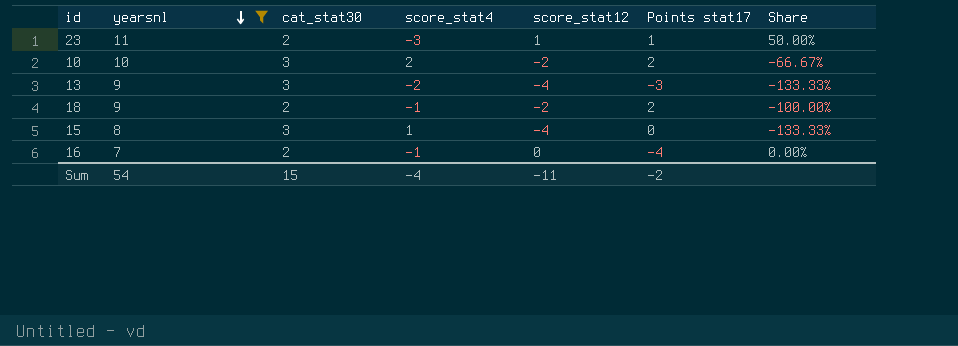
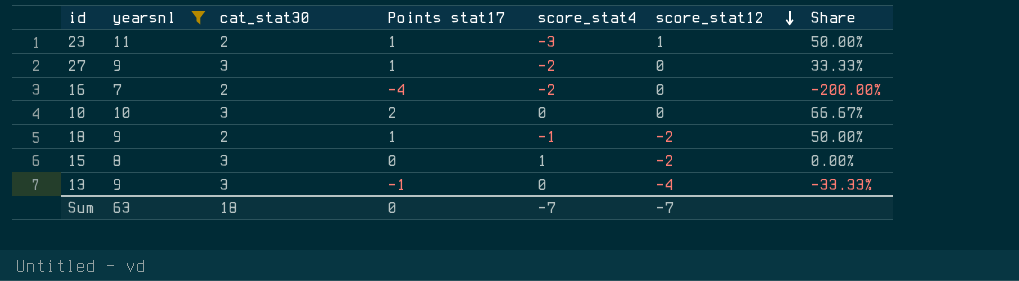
row order: yearsnl descending -> score_stat12 descending
column Points stat17 | position: 6 -> 4
column Share | formula: [score_stat12] / [cat_stat30] -> [Points stat17] / [cat_stat30]
row 27: none -> 9 | 3 | 1 | -2 | 0 | 33.33%
16 | score_stat4: -1 -> -2
10 | score_stat4: 2 -> 0
10 | score_stat12: -2 -> 0
18 | Points stat17: 2 -> 1
15 | score_stat12: -4 -> -2
13 | Points stat17: -3 -> -1
13 | score_stat4: -2 -> 0
Sum | yearsnl: 54 -> 63
Sum | cat_stat30: 15 -> 18
Sum | Points stat17: -2 -> 0
Sum | score_stat4: -4 -> -7
Sum | score_stat12: -11 -> -7

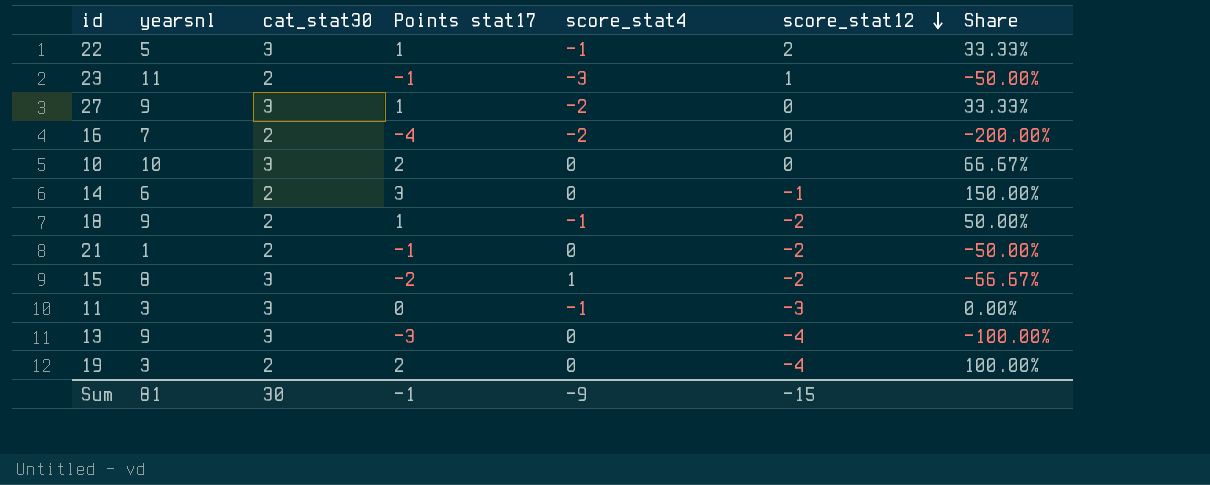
filter: yearsnl >= 7 -> none
23 | Points stat17: 1 -> -1
23 | Share: 50.00% -> -50.00%
15 | Points stat17: 0 -> -2
15 | Share: 0.00% -> -66.67%
13 | Points stat17: -1 -> -3
13 | Share: -33.33% -> -100.00%
Sum | yearsnl: 63 -> 81
Sum | cat_stat30: 18 -> 30
Sum | Points stat17: 0 -> -1
Sum | score_stat4: -7 -> -9
Sum | score_stat12: -7 -> -15

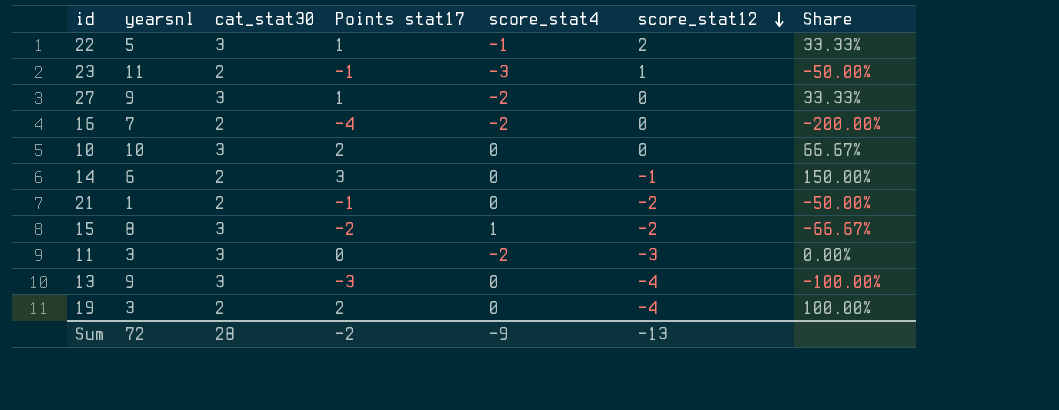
row 18: 9 | 2 | 1 | -1 | -2 | 50.00% -> none
11 | score_stat4: -1 -> -2
Sum | yearsnl: 81 -> 72
Sum | cat_stat30: 30 -> 28
Sum | Points stat17: -1 -> -2
Sum | score_stat12: -15 -> -13

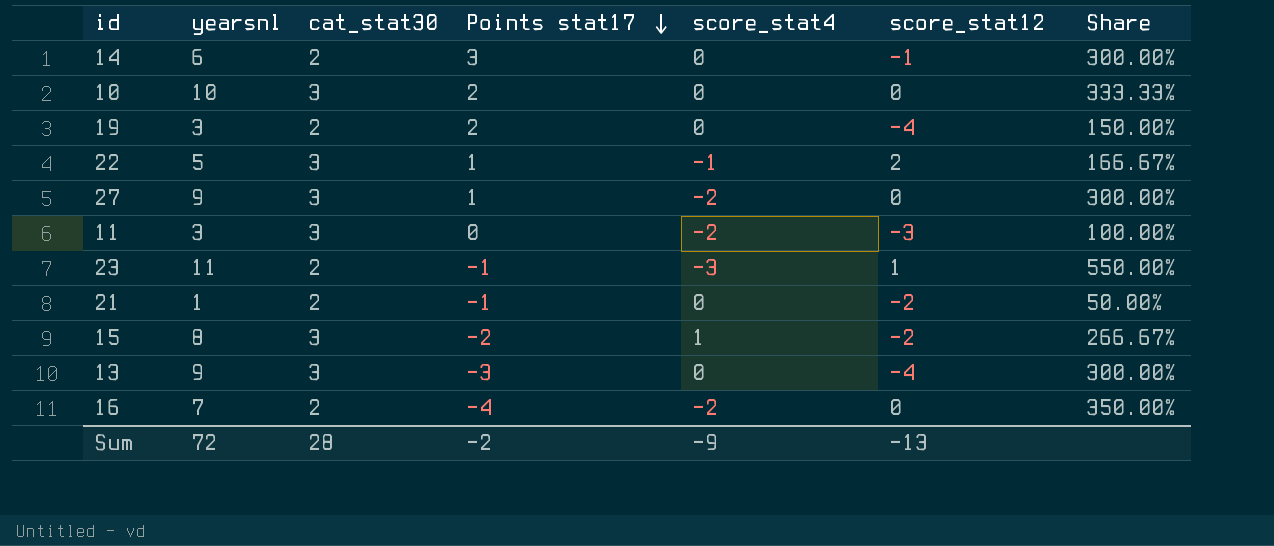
row order: score_stat12 descending -> Points stat17 descending
column Share | formula: [Points stat17] / [cat_stat30] -> [yearsnl] / [cat_stat30]

